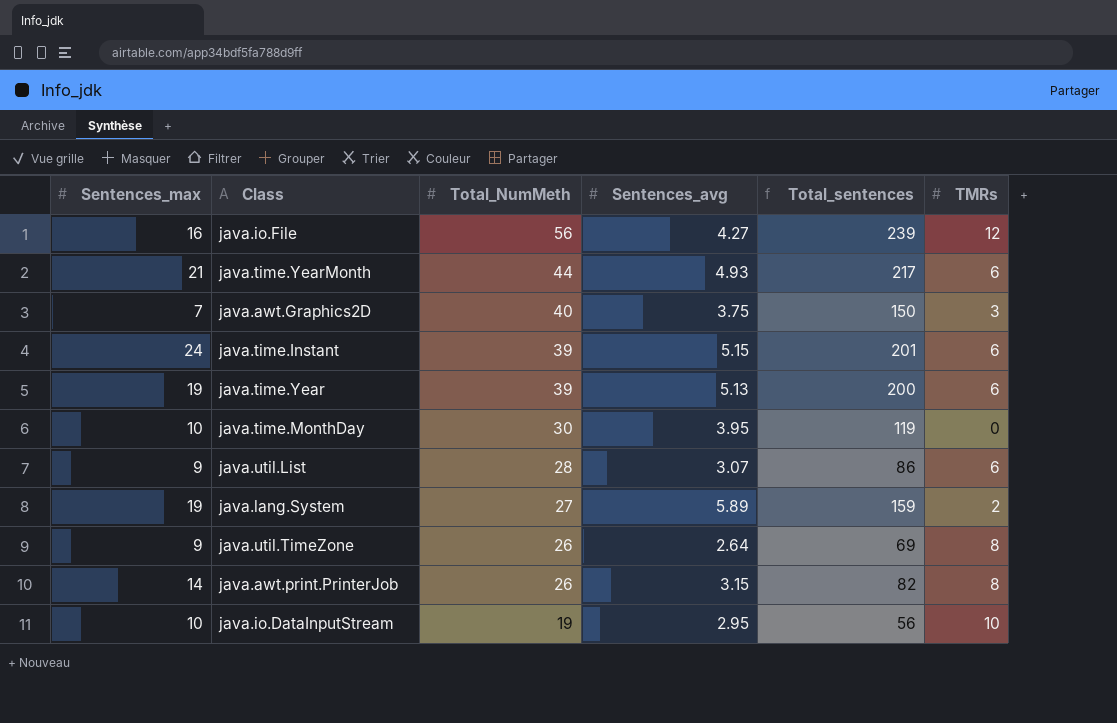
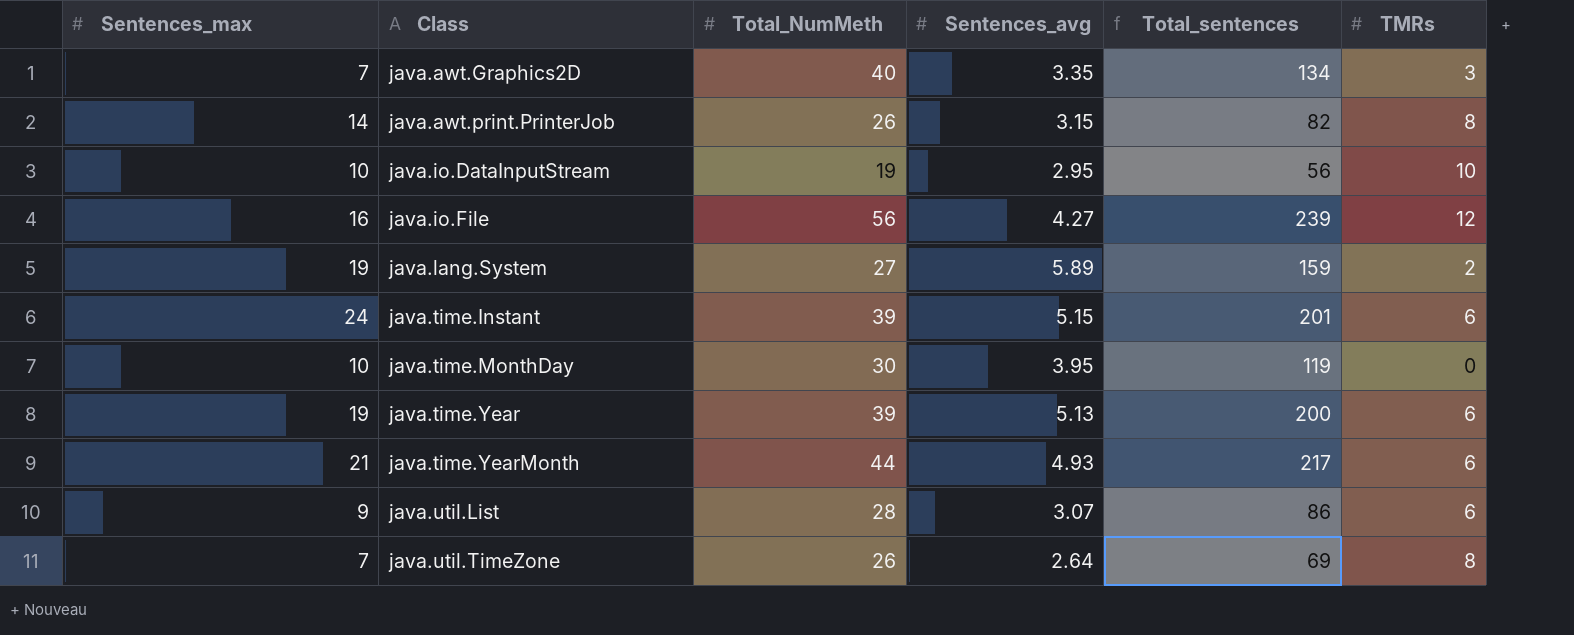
row order: Total_NumMeth descending -> Class ascending
java.awt.Graphics2D | Sentences_avg: 3.75 -> 3.35
java.awt.Graphics2D | Total_sentences: 150 -> 134
java.util.TimeZone | Sentences_max: 9 -> 7

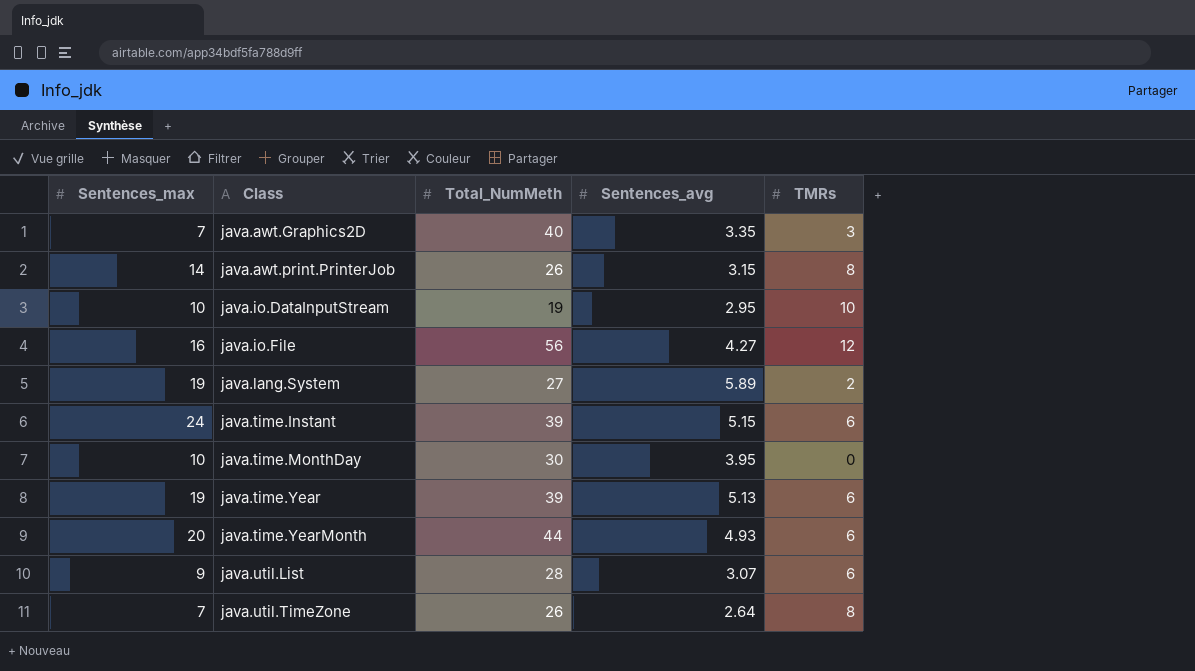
column Total_sentences | formula: [Total_NumMeth] * [Sentences_avg] -> none
java.time.YearMonth | Sentences_max: 21 -> 20

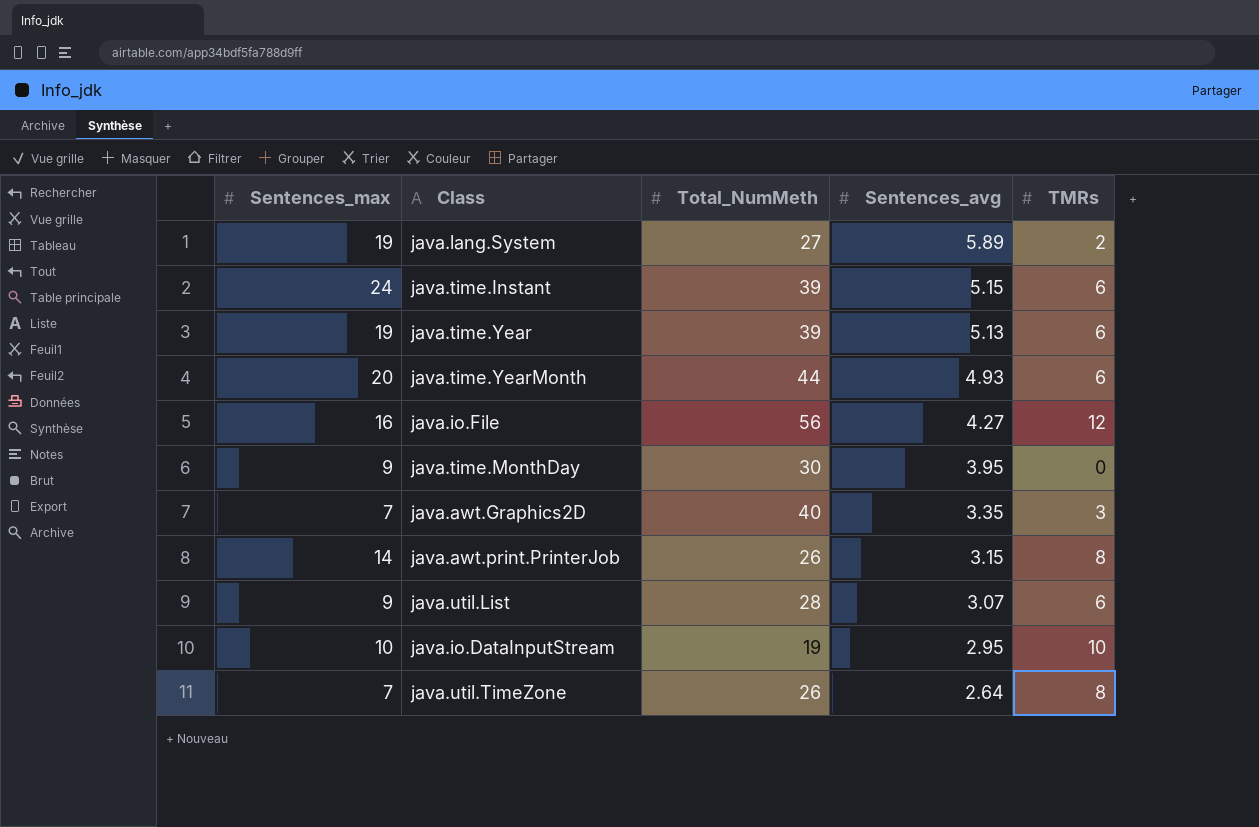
row order: Class ascending -> Sentences_avg descending
java.time.MonthDay | Sentences_max: 10 -> 9

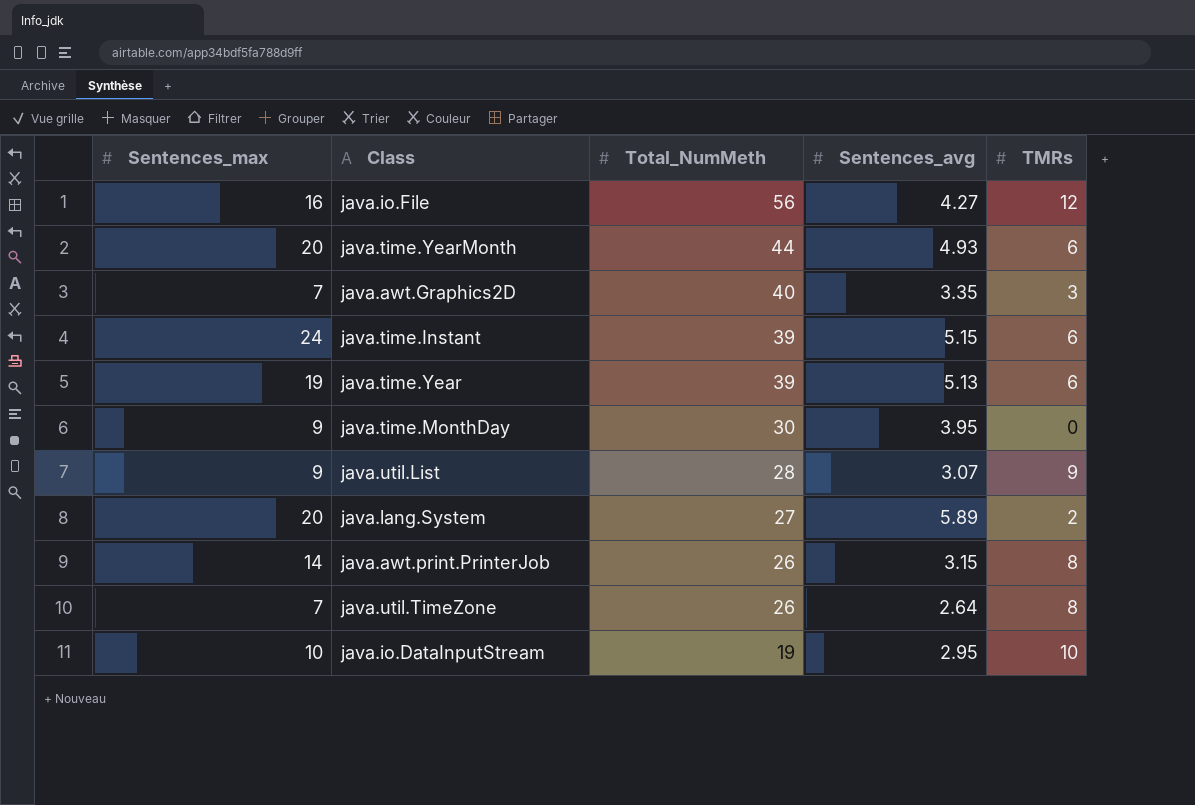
row order: Sentences_avg descending -> Total_NumMeth descending
java.util.List | TMRs: 6 -> 9
java.lang.System | Sentences_max: 19 -> 20

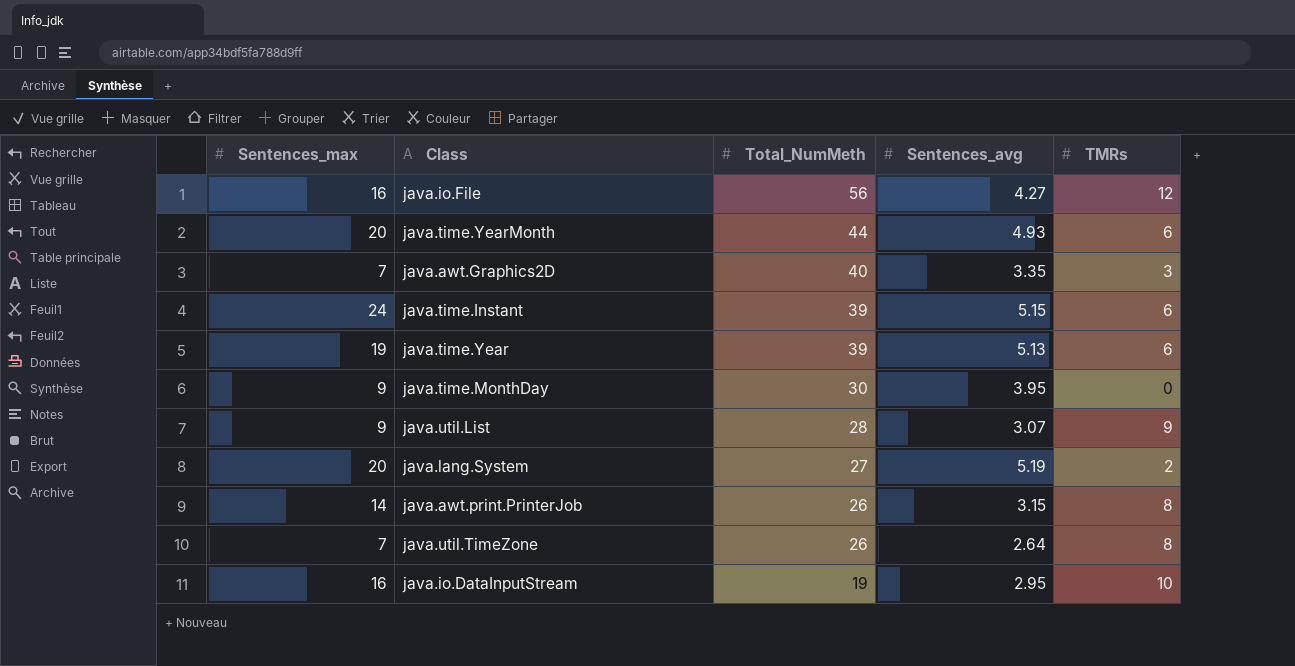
java.lang.System | Sentences_avg: 5.89 -> 5.19
java.io.DataInputStream | Sentences_max: 10 -> 16

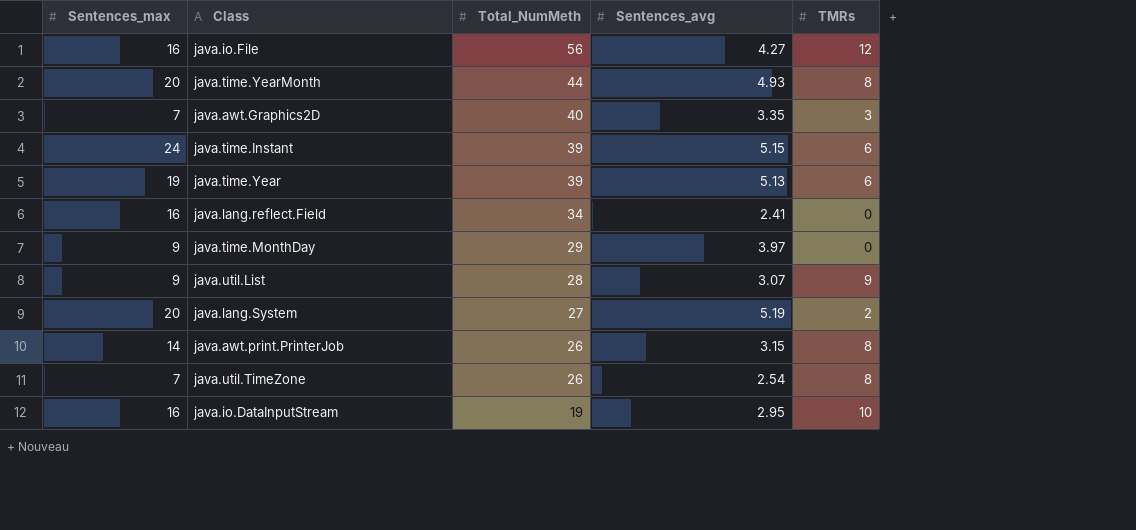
java.time.YearMonth | TMRs: 6 -> 8
row java.lang.reflect.Field: none -> 16 | 34 | 2.41 | 0
java.time.MonthDay | Total_NumMeth: 30 -> 29
java.time.MonthDay | Sentences_avg: 3.95 -> 3.97
java.util.TimeZone | Sentences_avg: 2.64 -> 2.54

